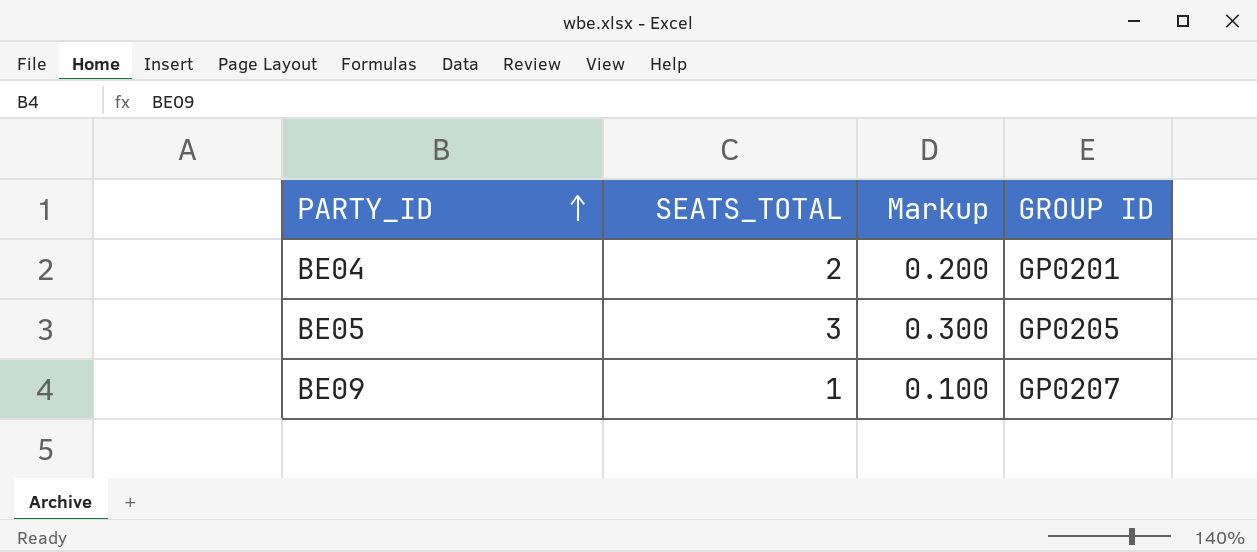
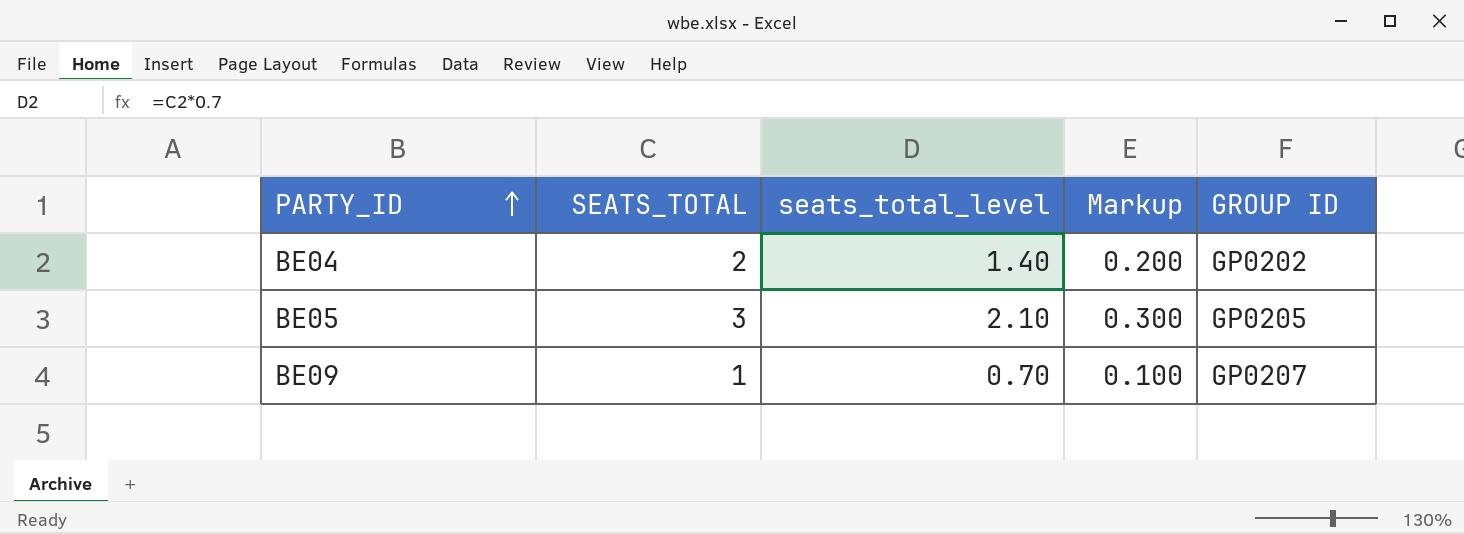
column seats_total_level | formula: none -> [SEATS_TOTAL] * 0.7
BE04 | GROUP ID: GP0201 -> GP0202

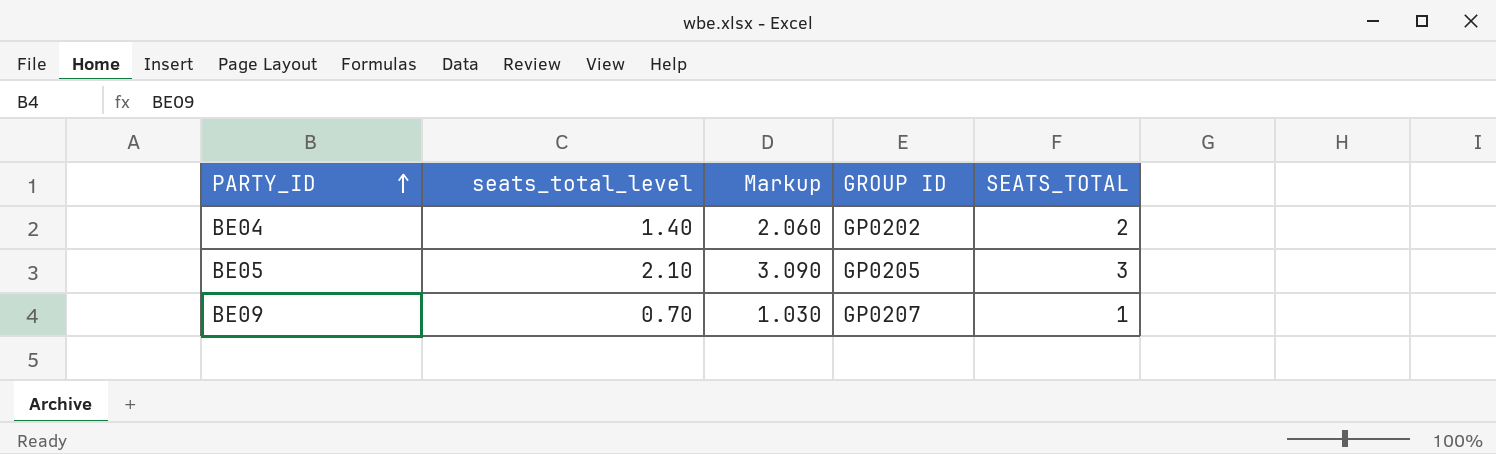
column Markup | formula: [SEATS_TOTAL] * 0.1 -> [SEATS_TOTAL] * 1.03
column SEATS_TOTAL | position: 2 -> 5

